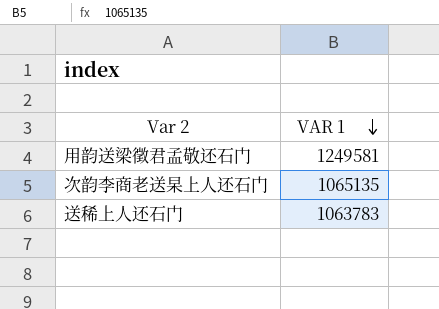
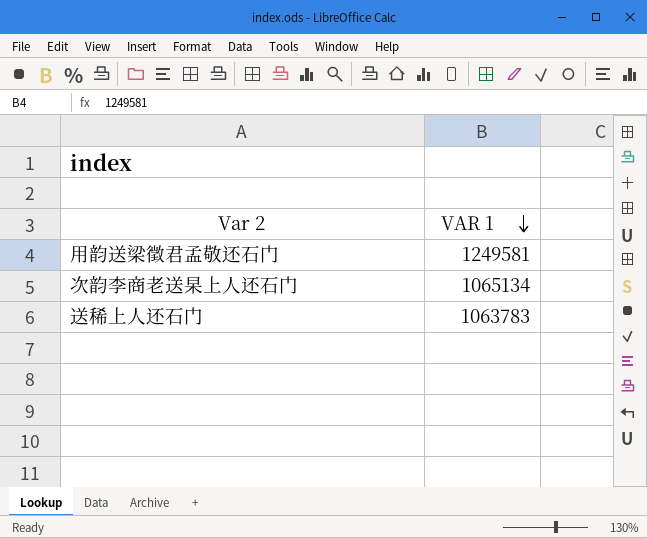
次韵李商老送杲上人还石门 | VAR 1: 1065135 -> 1065134

